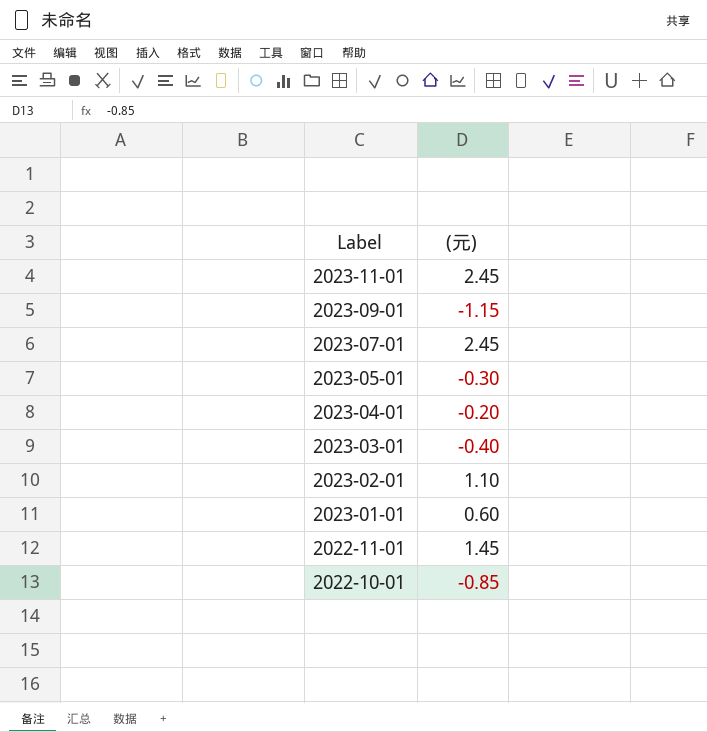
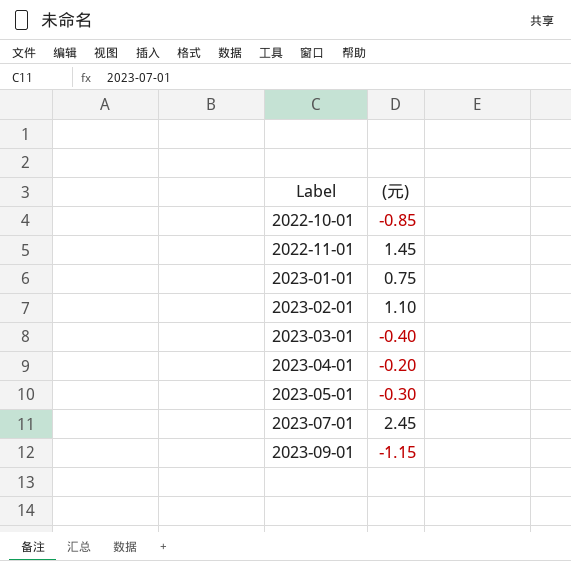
row order: Label descending -> Label ascending
row 2023-11-01: 2.45 -> none
2023-01-01 | (元): 0.60 -> 0.75

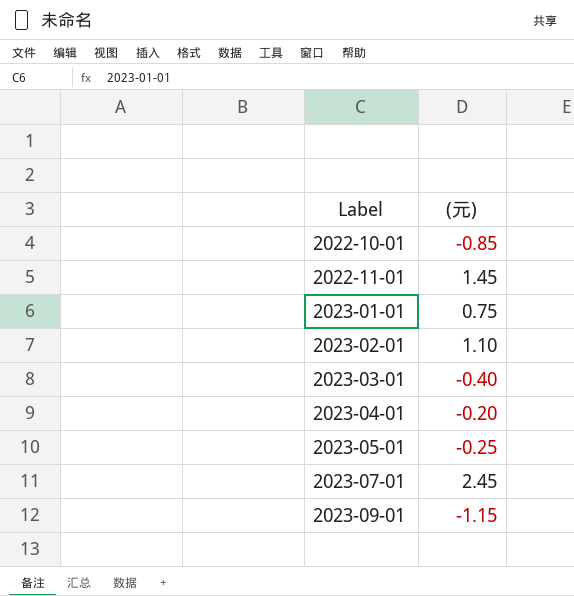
2023-05-01 | (元): -0.30 -> -0.25

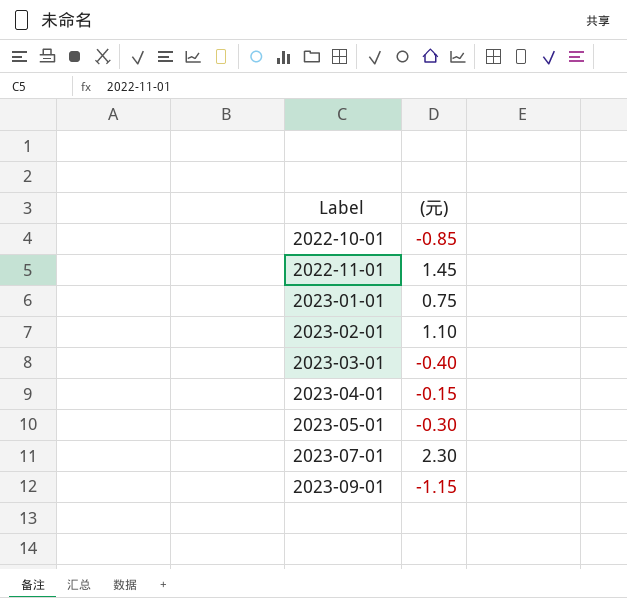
2023-04-01 | (元): -0.20 -> -0.15
2023-05-01 | (元): -0.25 -> -0.30
2023-07-01 | (元): 2.45 -> 2.30

